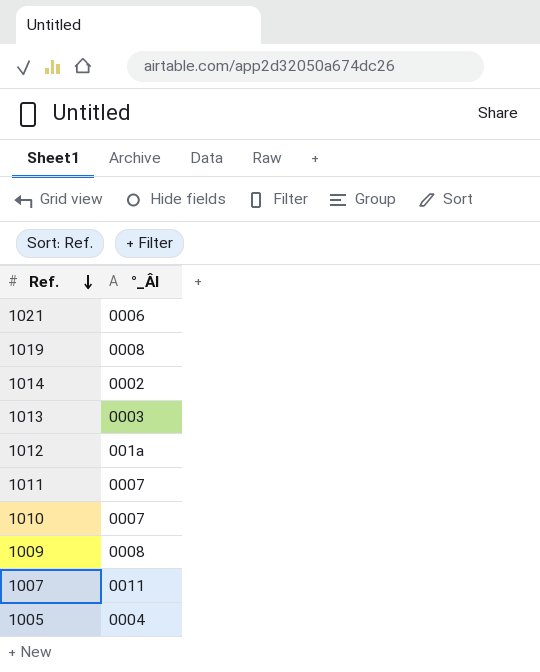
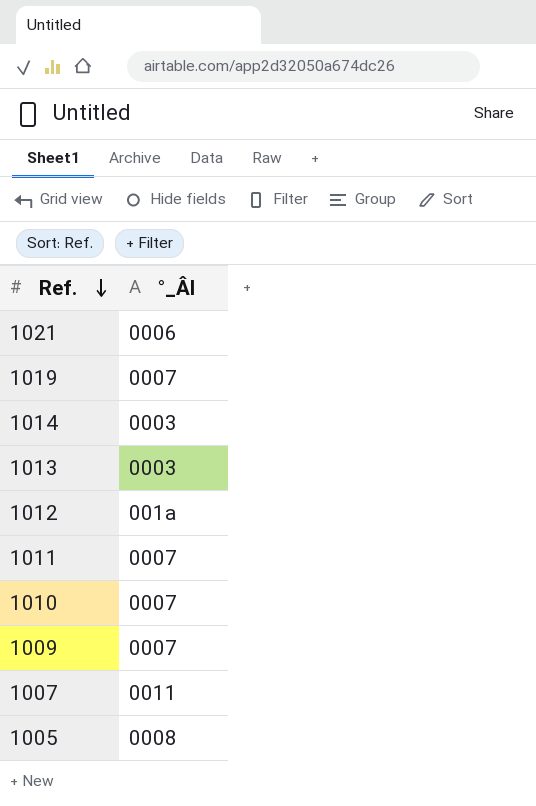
1019 | °_ÂI: 0008 -> 0007
1014 | °_ÂI: 0002 -> 0003
1009 | °_ÂI: 0008 -> 0007
1005 | °_ÂI: 0004 -> 0008

